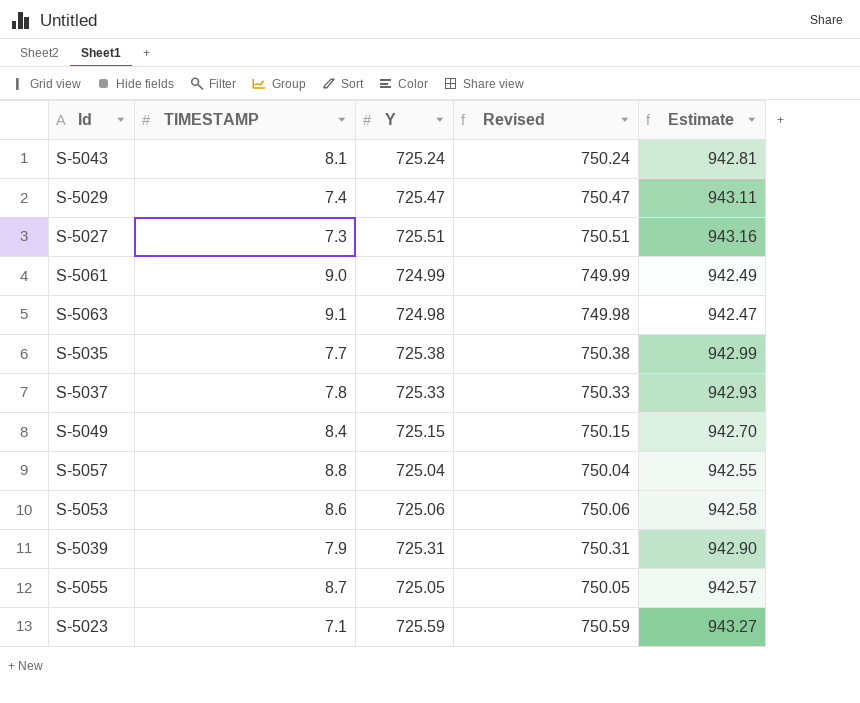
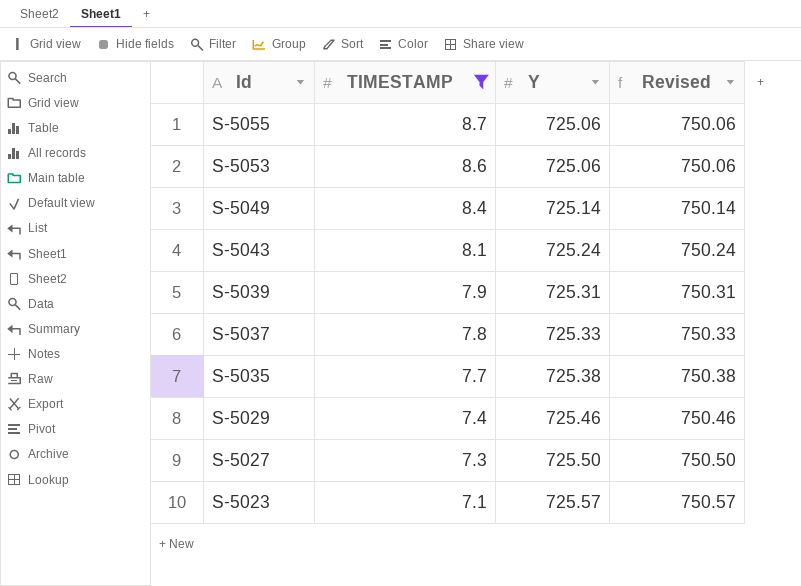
filter: none -> TIMESTAMP <= 8.7
row order: none -> Id descending
column Estimate | formula: [Y] * 1.3 -> none
S-5055 | Y: 725.05 -> 725.06
S-5055 | Revised: 750.05 -> 750.06
S-5049 | Y: 725.15 -> 725.14
S-5049 | Revised: 750.15 -> 750.14
S-5029 | Y: 725.47 -> 725.46
S-5029 | Revised: 750.47 -> 750.46
S-5027 | Y: 725.51 -> 725.50
S-5027 | Revised: 750.51 -> 750.50
S-5023 | Y: 725.59 -> 725.57
S-5023 | Revised: 750.59 -> 750.57

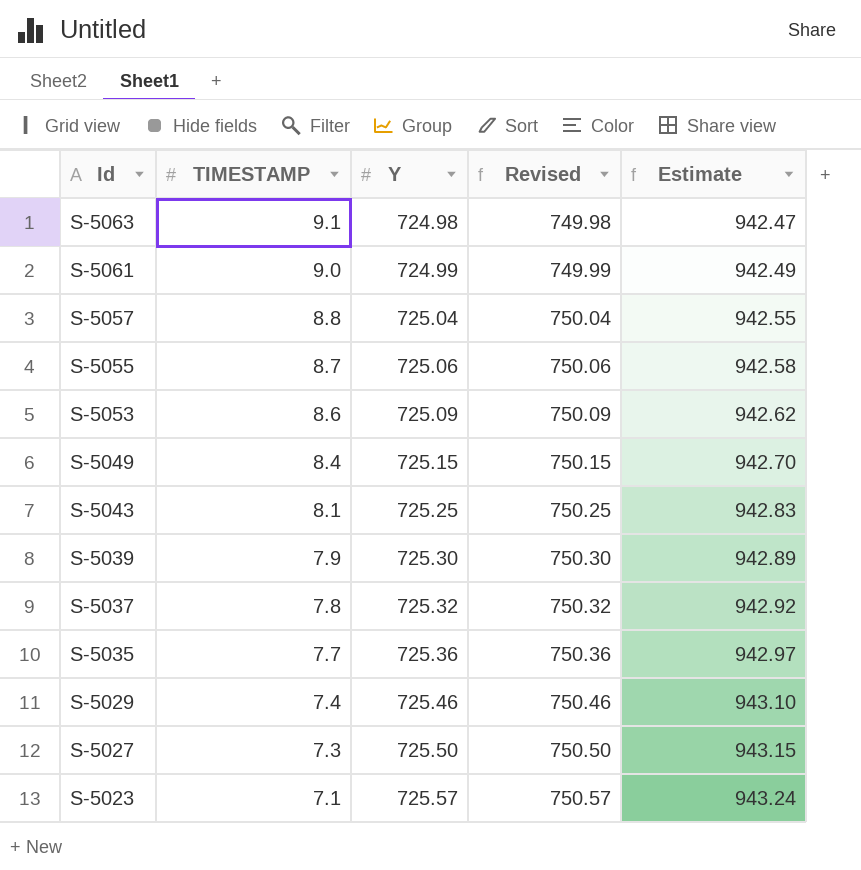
filter: TIMESTAMP <= 8.7 -> none
column Estimate | formula: none -> [Y] * 1.3
S-5053 | Y: 725.06 -> 725.09
S-5053 | Revised: 750.06 -> 750.09
S-5049 | Y: 725.14 -> 725.15
S-5049 | Revised: 750.14 -> 750.15
S-5043 | Y: 725.24 -> 725.25
S-5043 | Revised: 750.24 -> 750.25
S-5039 | Y: 725.31 -> 725.30
S-5039 | Revised: 750.31 -> 750.30
S-5037 | Y: 725.33 -> 725.32
S-5037 | Revised: 750.33 -> 750.32
S-5035 | Y: 725.38 -> 725.36
S-5035 | Revised: 750.38 -> 750.36

